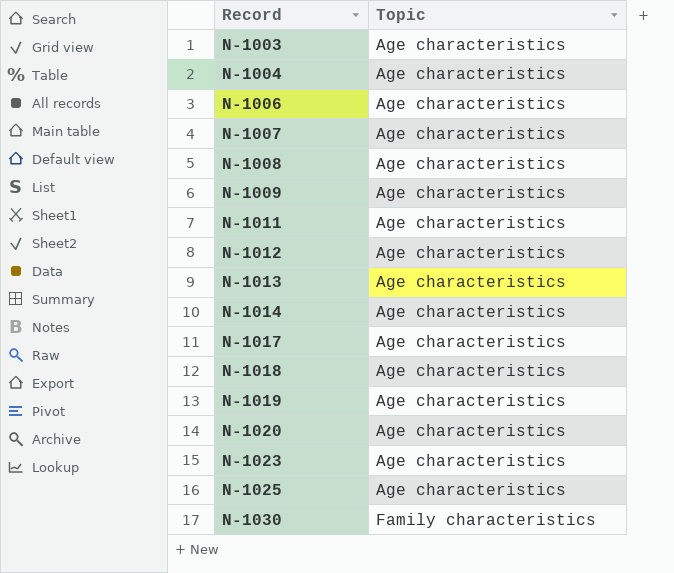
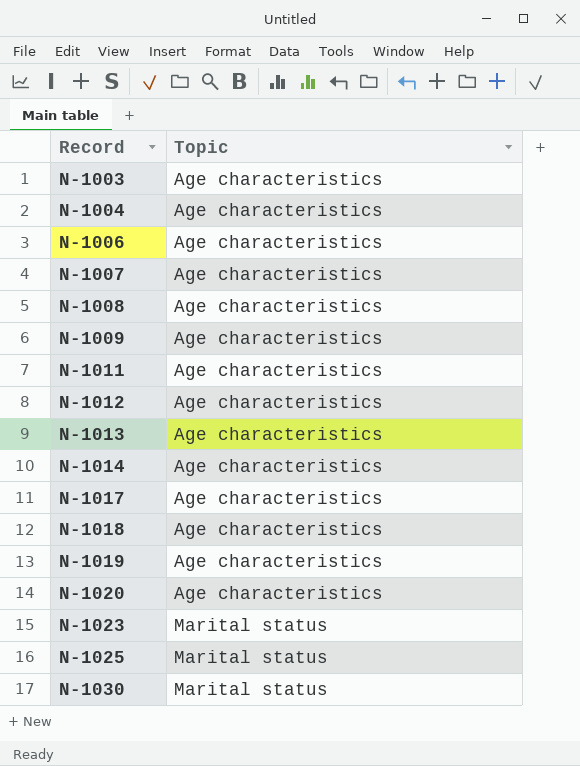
N-1023 | Topic: Age characteristics -> Marital status
N-1025 | Topic: Age characteristics -> Marital status
N-1030 | Topic: Family characteristics -> Marital status

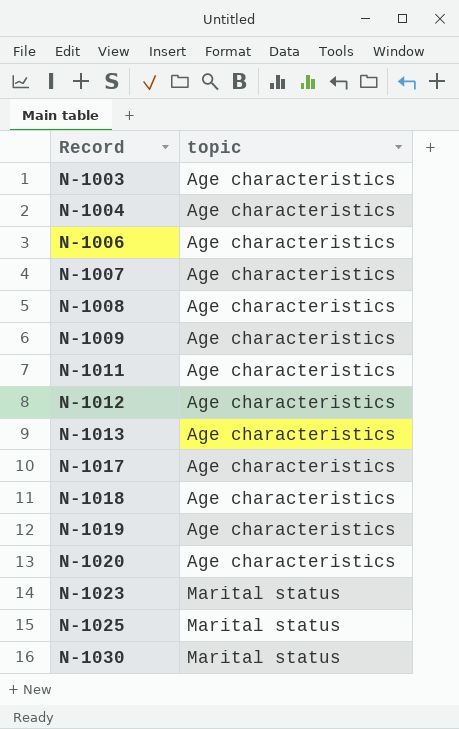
column name: Topic -> topic
row N-1014: Age characteristics -> none

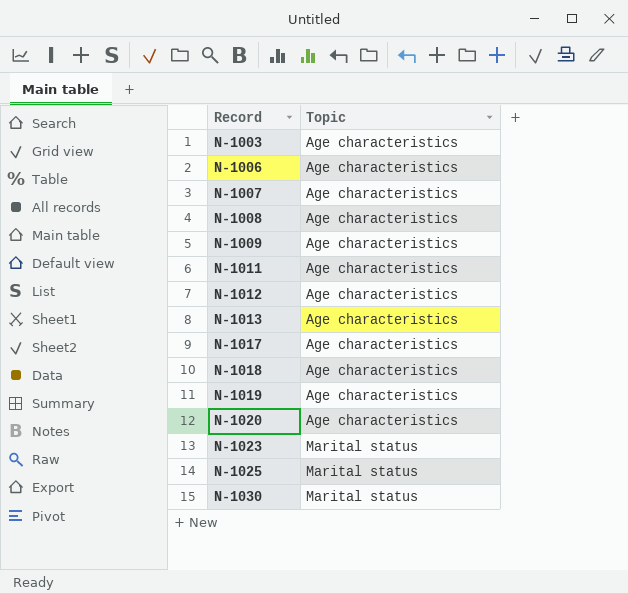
column name: topic -> Topic
row N-1004: Age characteristics -> none

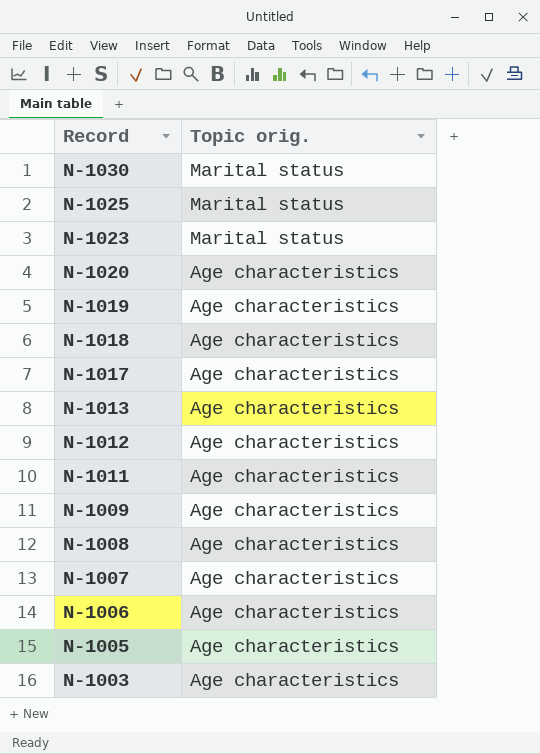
row order: Record ascending -> Record descending
column name: Topic -> Topic orig.
row N-1005: none -> Age characteristics

